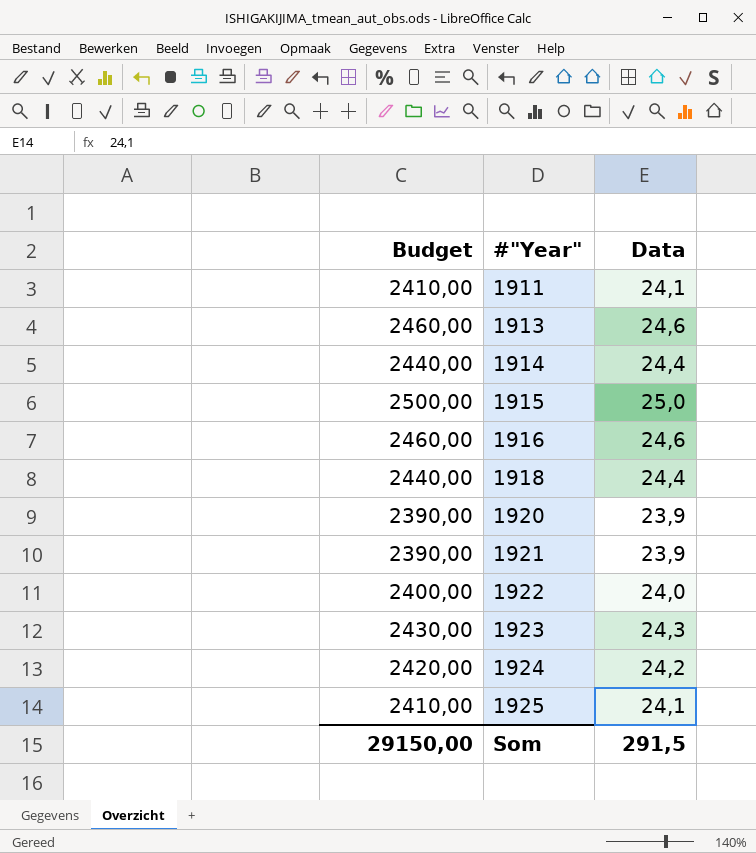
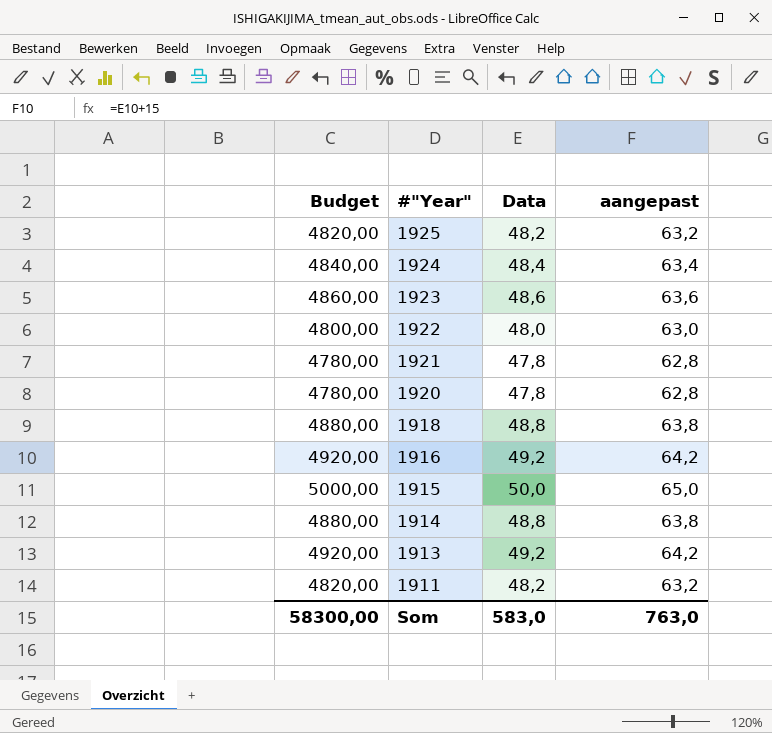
row order: #"Year" ascending -> #"Year" descending
column aangepast | formula: none -> [Data] + 15
1925 | Budget: 2410,00 -> 4820,00
1925 | Data: 24,1 -> 48,2
1924 | Budget: 2420,00 -> 4840,00
1924 | Data: 24,2 -> 48,4
1923 | Budget: 2430,00 -> 4860,00
1923 | Data: 24,3 -> 48,6
1922 | Budget: 2400,00 -> 4800,00
1922 | Data: 24,0 -> 48,0
1921 | Budget: 2390,00 -> 4780,00
1921 | Data: 23,9 -> 47,8
1920 | Budget: 2390,00 -> 4780,00
1920 | Data: 23,9 -> 47,8
1918 | Budget: 2440,00 -> 4880,00
1918 | Data: 24,4 -> 48,8
1916 | Budget: 2460,00 -> 4920,00
1916 | Data: 24,6 -> 49,2
1915 | Budget: 2500,00 -> 5000,00
1915 | Data: 25,0 -> 50,0
1914 | Budget: 2440,00 -> 4880,00
1914 | Data: 24,4 -> 48,8
1913 | Budget: 2460,00 -> 4920,00
1913 | Data: 24,6 -> 49,2
1911 | Budget: 2410,00 -> 4820,00
1911 | Data: 24,1 -> 48,2
Som | Budget: 29150,00 -> 58300,00
Som | Data: 291,5 -> 583,0

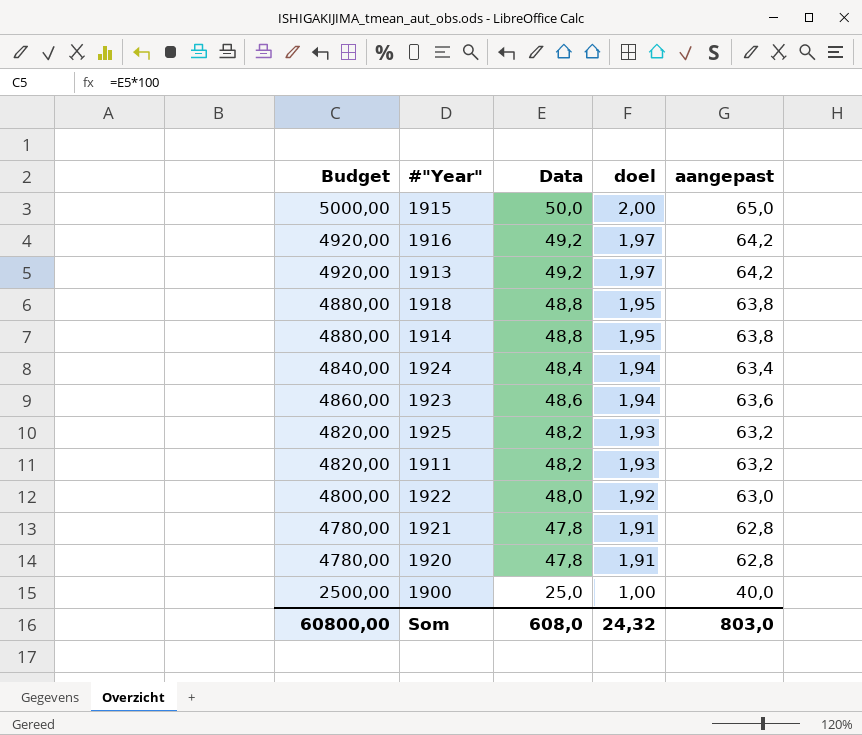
row order: #"Year" descending -> doel descending
column doel | formula: none -> [Data] * 0,04
row 1900: none -> 2500,00 | 25,0 | 1,00 | 40,0
Som | Budget: 58300,00 -> 60800,00
Som | Data: 583,0 -> 608,0
Som | aangepast: 763,0 -> 803,0

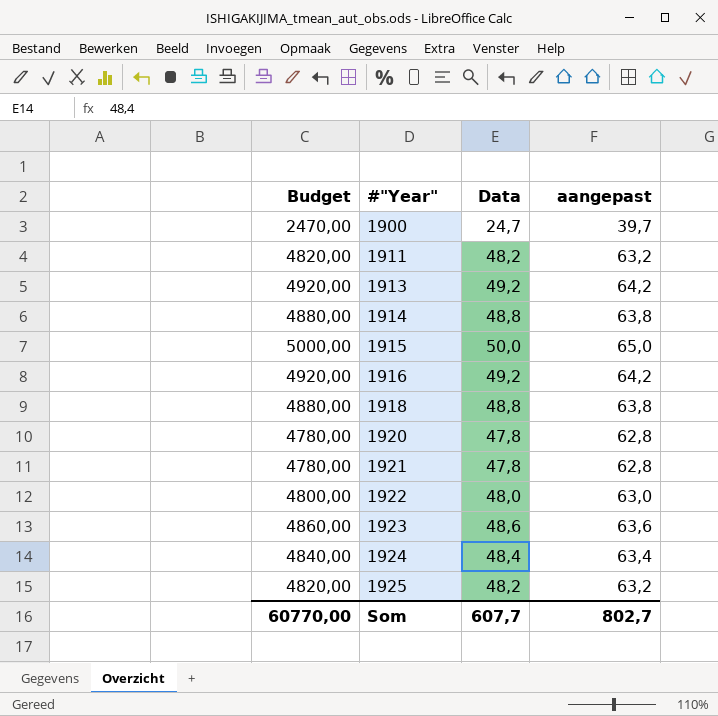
row order: doel descending -> #"Year" ascending
column doel | formula: [Data] * 0,04 -> none
1900 | Budget: 2500,00 -> 2470,00
1900 | Data: 25,0 -> 24,7
1900 | aangepast: 40,0 -> 39,7
Som | Budget: 60800,00 -> 60770,00
Som | Data: 608,0 -> 607,7
Som | aangepast: 803,0 -> 802,7

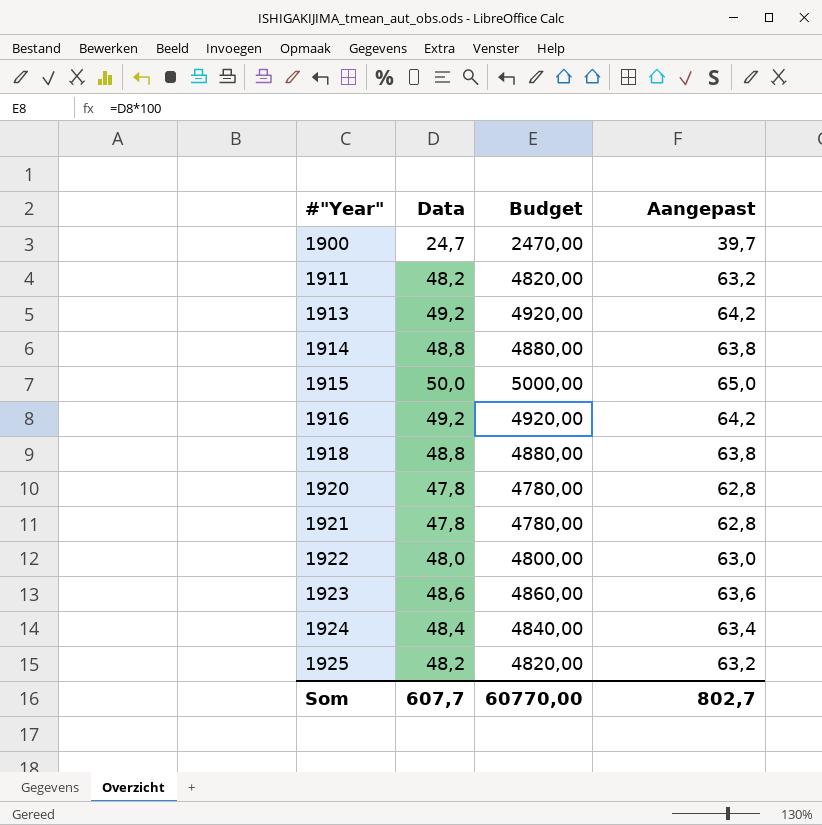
column Budget | position: 1 -> 3
column name: aangepast -> Aangepast

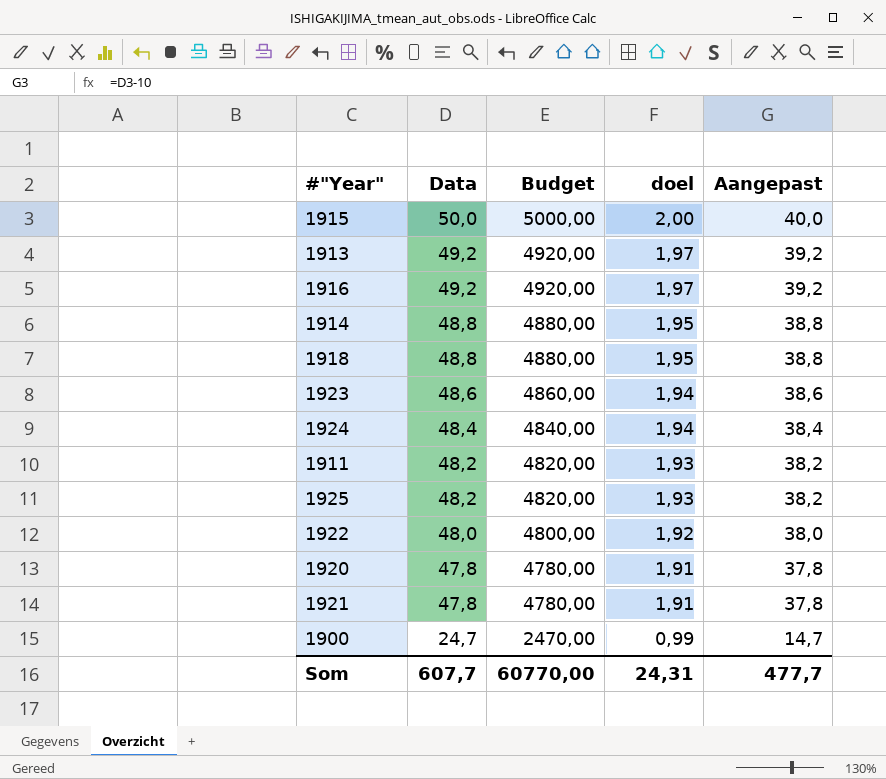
row order: #"Year" ascending -> Data descending
column doel | formula: none -> [Data] * 0,04
column Aangepast | formula: [Data] + 15 -> [Data] - 10
Som | Aangepast: 802,7 -> 477,7

